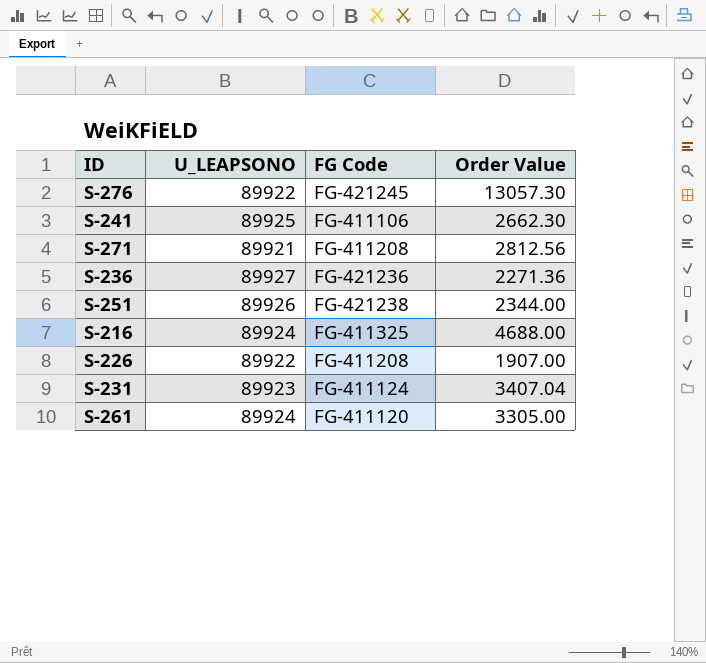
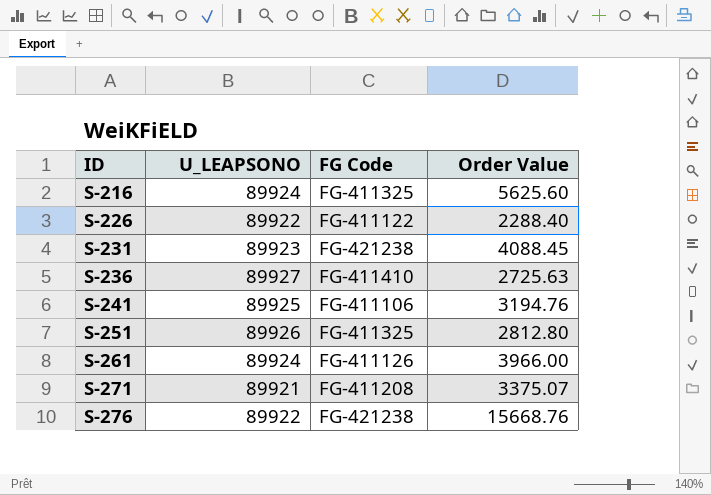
row order: none -> ID ascending
S-216 | Order Value: 4688.00 -> 5625.60
S-226 | FG Code: FG-411208 -> FG-411122
S-226 | Order Value: 1907.00 -> 2288.40
S-231 | FG Code: FG-411124 -> FG-421238
S-231 | Order Value: 3407.04 -> 4088.45
S-236 | FG Code: FG-421236 -> FG-411410
S-236 | Order Value: 2271.36 -> 2725.63
S-241 | Order Value: 2662.30 -> 3194.76
S-251 | FG Code: FG-421238 -> FG-411325
S-251 | Order Value: 2344.00 -> 2812.80
S-261 | FG Code: FG-411120 -> FG-411126
S-261 | Order Value: 3305.00 -> 3966.00
S-271 | Order Value: 2812.56 -> 3375.07
S-276 | FG Code: FG-421245 -> FG-421238
S-276 | Order Value: 13057.30 -> 15668.76

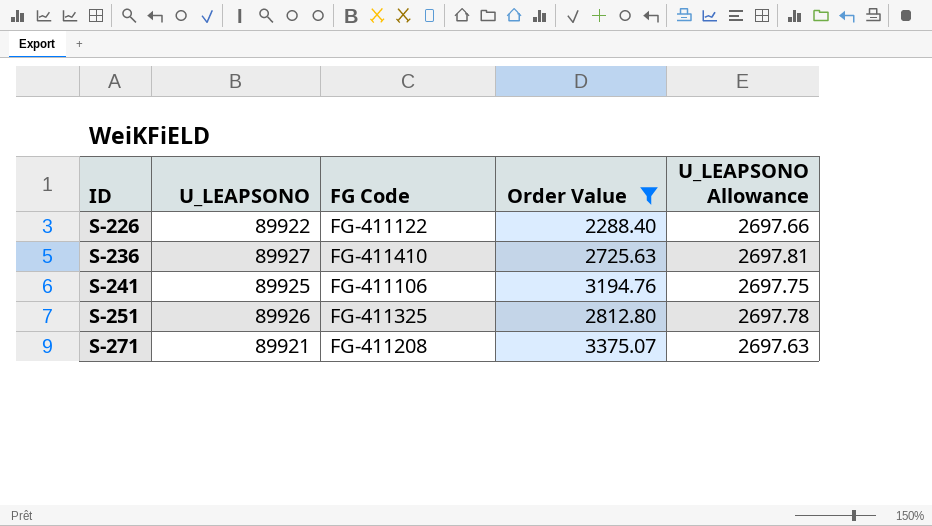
filter: none -> Order Value <= 3375.07
column U_LEAPSONO Allowance | formula: none -> [U_LEAPSONO] * 0.03

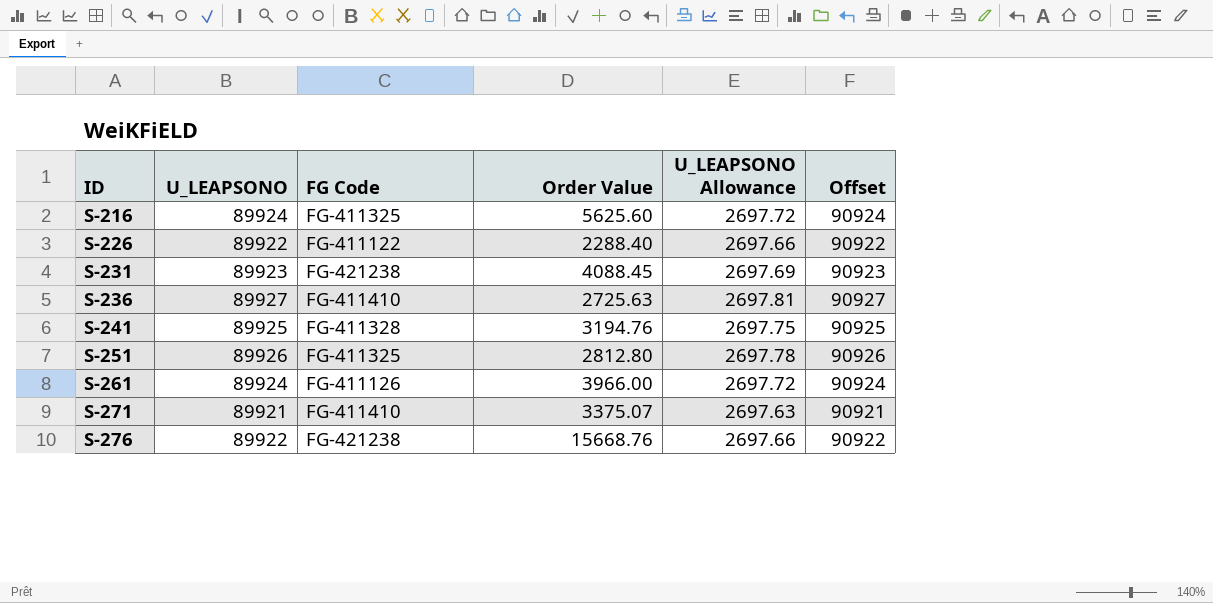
filter: Order Value <= 3375.07 -> none
column Offset | formula: none -> [U_LEAPSONO] + 1000
S-241 | FG Code: FG-411106 -> FG-411328
S-271 | FG Code: FG-411208 -> FG-411410

